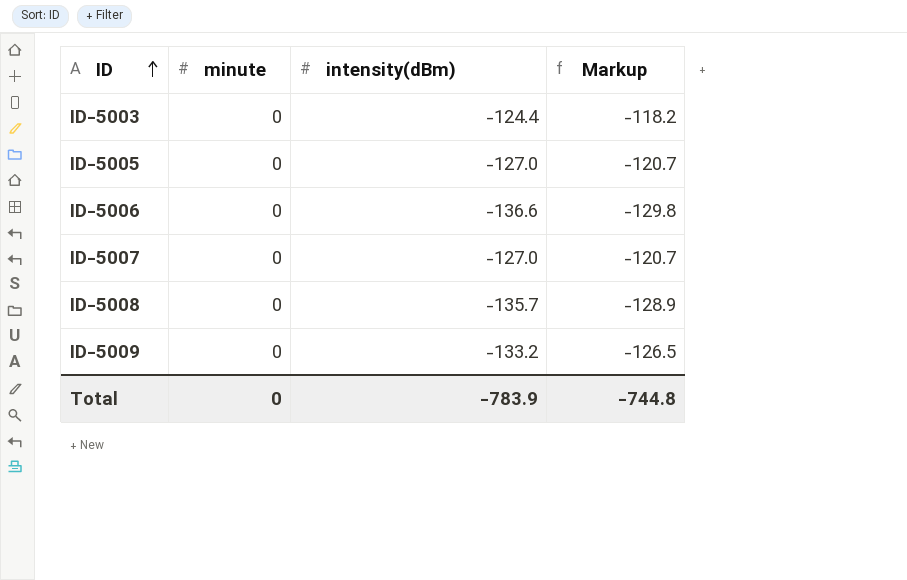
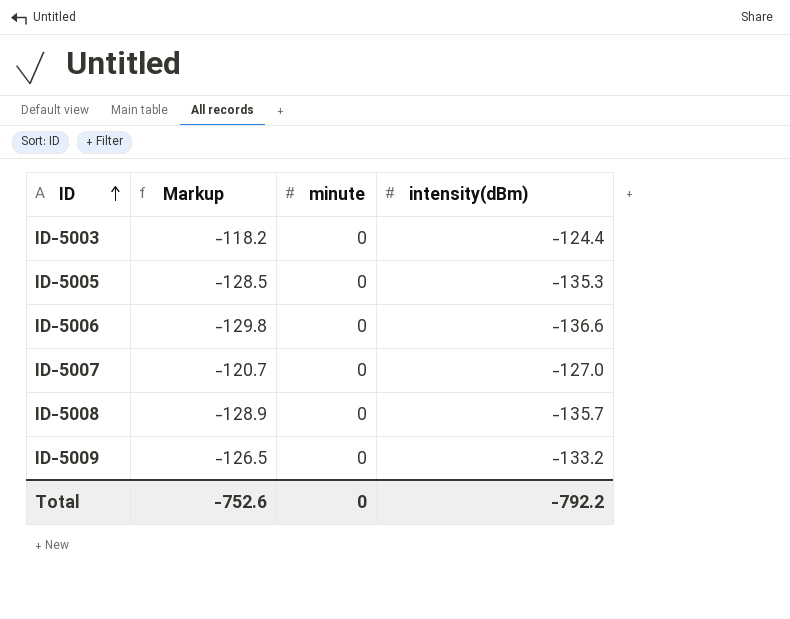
column Markup | position: 4 -> 2
ID-5005 | Markup: -120.7 -> -128.5
ID-5005 | intensity(dBm): -127.0 -> -135.3
Total | Markup: -744.8 -> -752.6
Total | intensity(dBm): -783.9 -> -792.2

